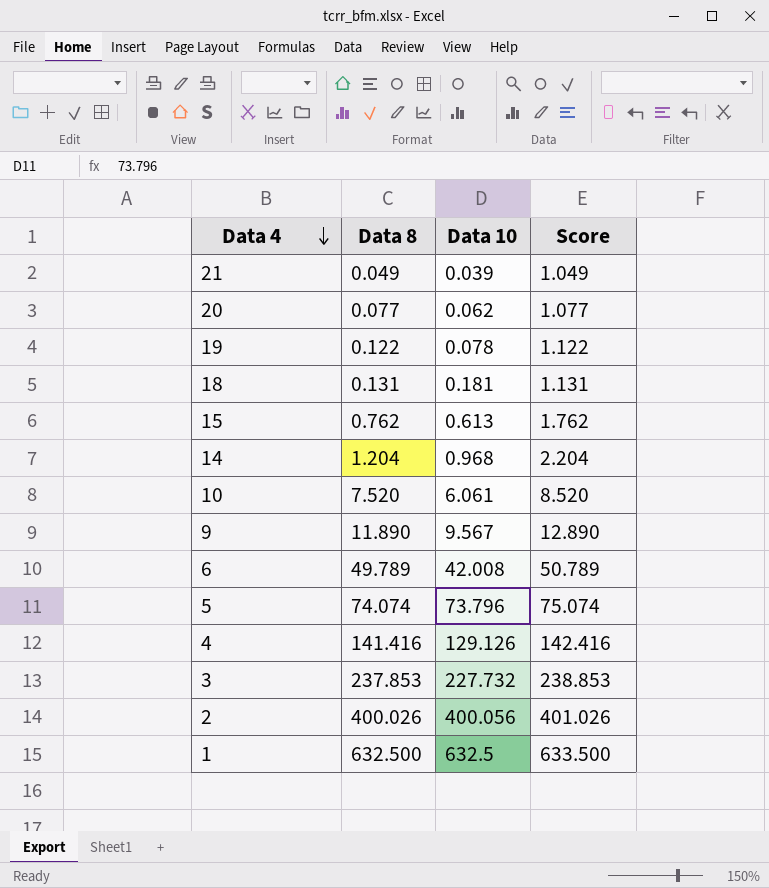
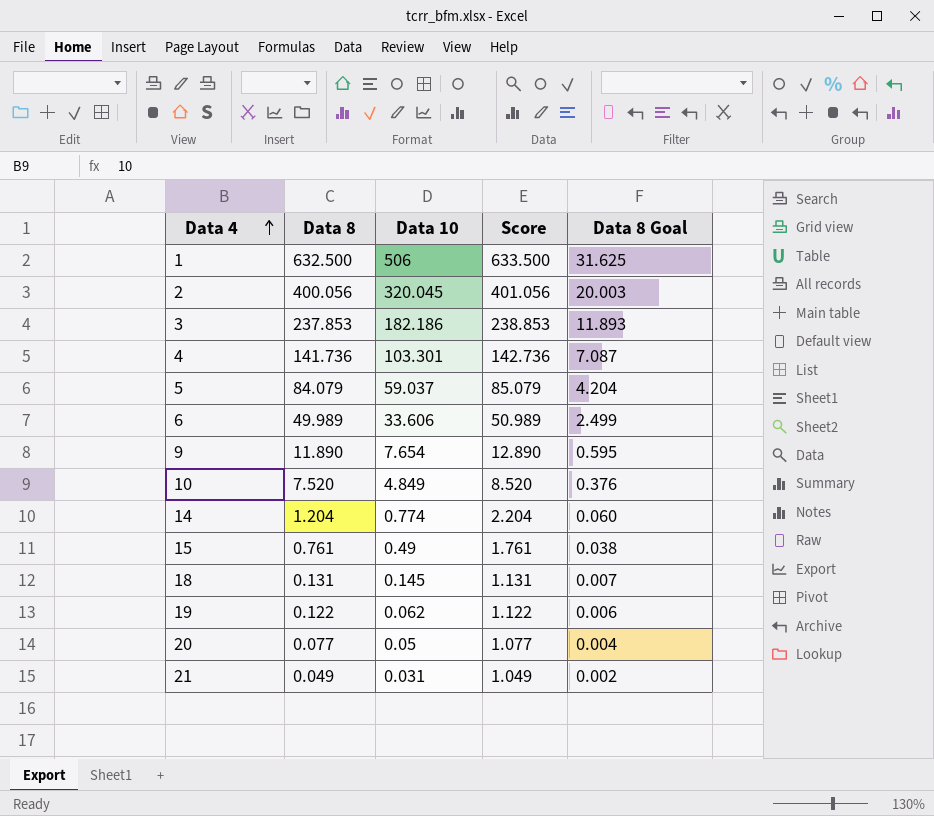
row order: Data 4 descending -> Data 4 ascending
column Data 8 Goal | formula: none -> [Data 8] * 0.05
1 | Data 10: 632.5 -> 506
2 | Data 8: 400.026 -> 400.056
2 | Data 10: 400.056 -> 320.045
2 | Score: 401.026 -> 401.056
3 | Data 10: 227.732 -> 182.186
4 | Data 8: 141.416 -> 141.736
4 | Data 10: 129.126 -> 103.301
4 | Score: 142.416 -> 142.736
5 | Data 8: 74.074 -> 84.079
5 | Data 10: 73.796 -> 59.037
5 | Score: 75.074 -> 85.079
6 | Data 8: 49.789 -> 49.989
6 | Data 10: 42.008 -> 33.606
6 | Score: 50.789 -> 50.989
9 | Data 10: 9.567 -> 7.654
10 | Data 10: 6.061 -> 4.849
14 | Data 10: 0.968 -> 0.774
15 | Data 8: 0.762 -> 0.761
15 | Data 10: 0.613 -> 0.49
15 | Score: 1.762 -> 1.761
18 | Data 10: 0.181 -> 0.145
19 | Data 10: 0.078 -> 0.062
20 | Data 10: 0.062 -> 0.05
21 | Data 10: 0.039 -> 0.031

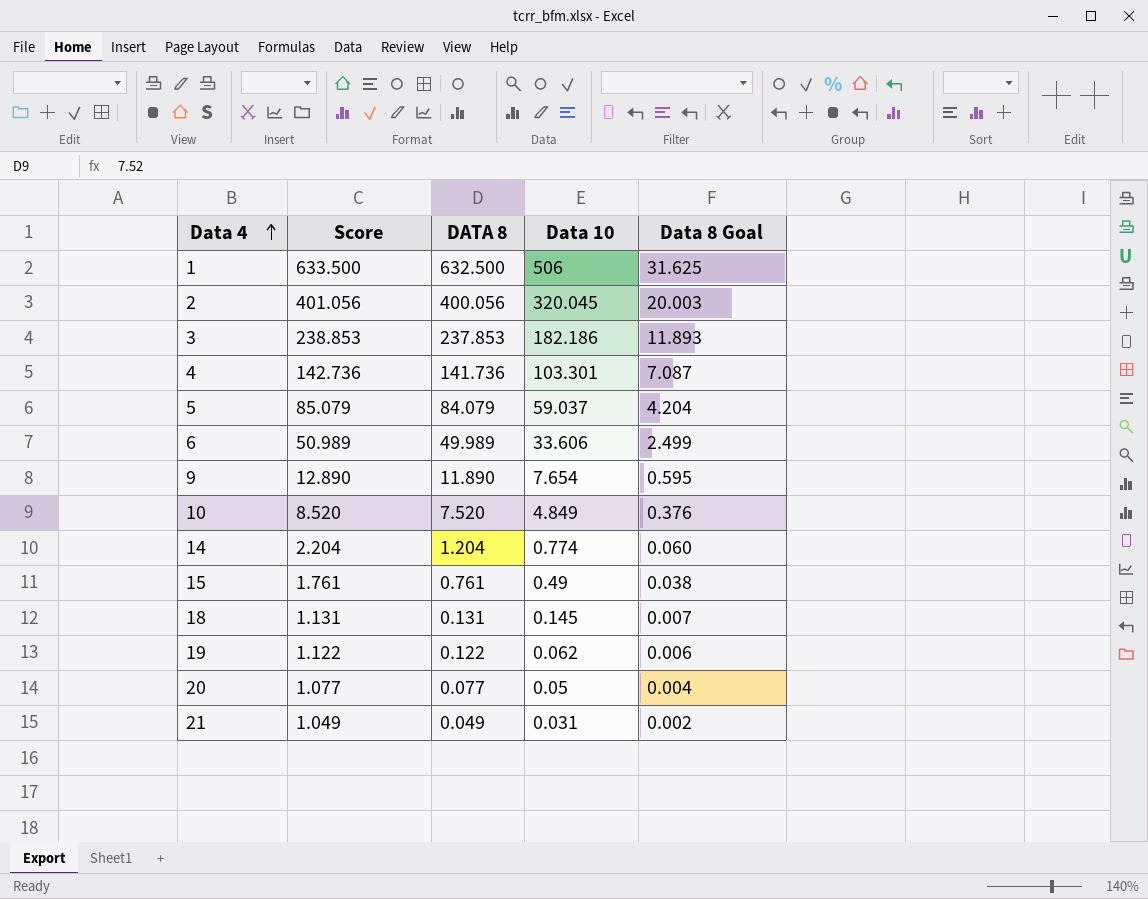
column Score | position: 4 -> 2
column name: Data 8 -> DATA 8

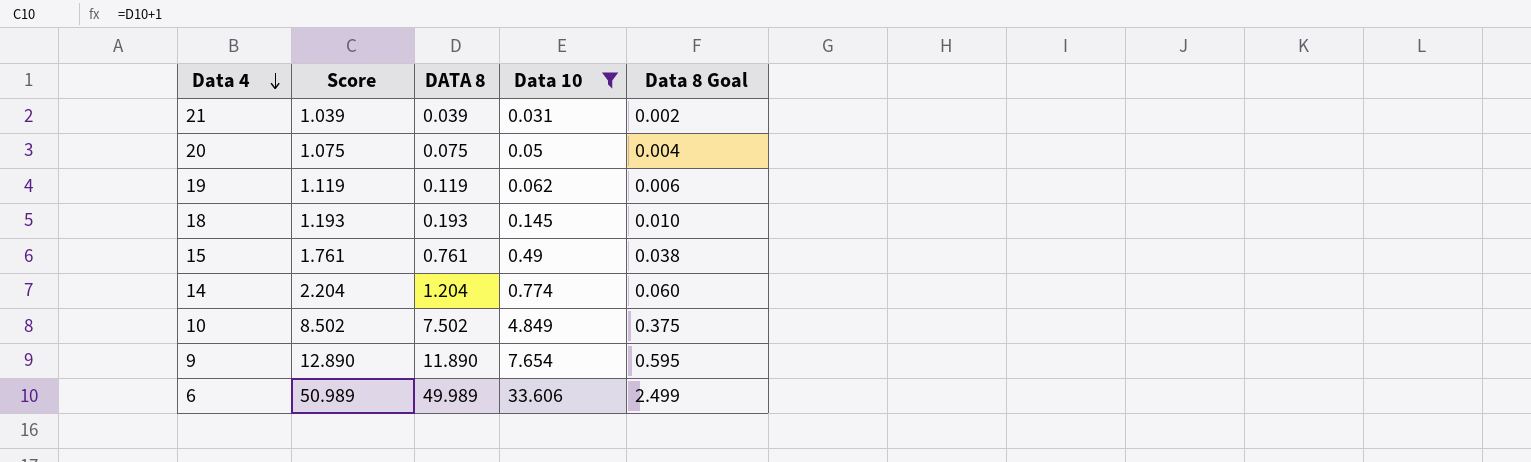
filter: none -> Data 10 <= 33.606
row order: Data 4 ascending -> Data 4 descending
21 | Score: 1.049 -> 1.039
21 | DATA 8: 0.049 -> 0.039
20 | Score: 1.077 -> 1.075
20 | DATA 8: 0.077 -> 0.075
19 | Score: 1.122 -> 1.119
19 | DATA 8: 0.122 -> 0.119
18 | Score: 1.131 -> 1.193
18 | DATA 8: 0.131 -> 0.193
18 | Data 8 Goal: 0.007 -> 0.010
10 | Score: 8.520 -> 8.502
10 | DATA 8: 7.520 -> 7.502
10 | Data 8 Goal: 0.376 -> 0.375

